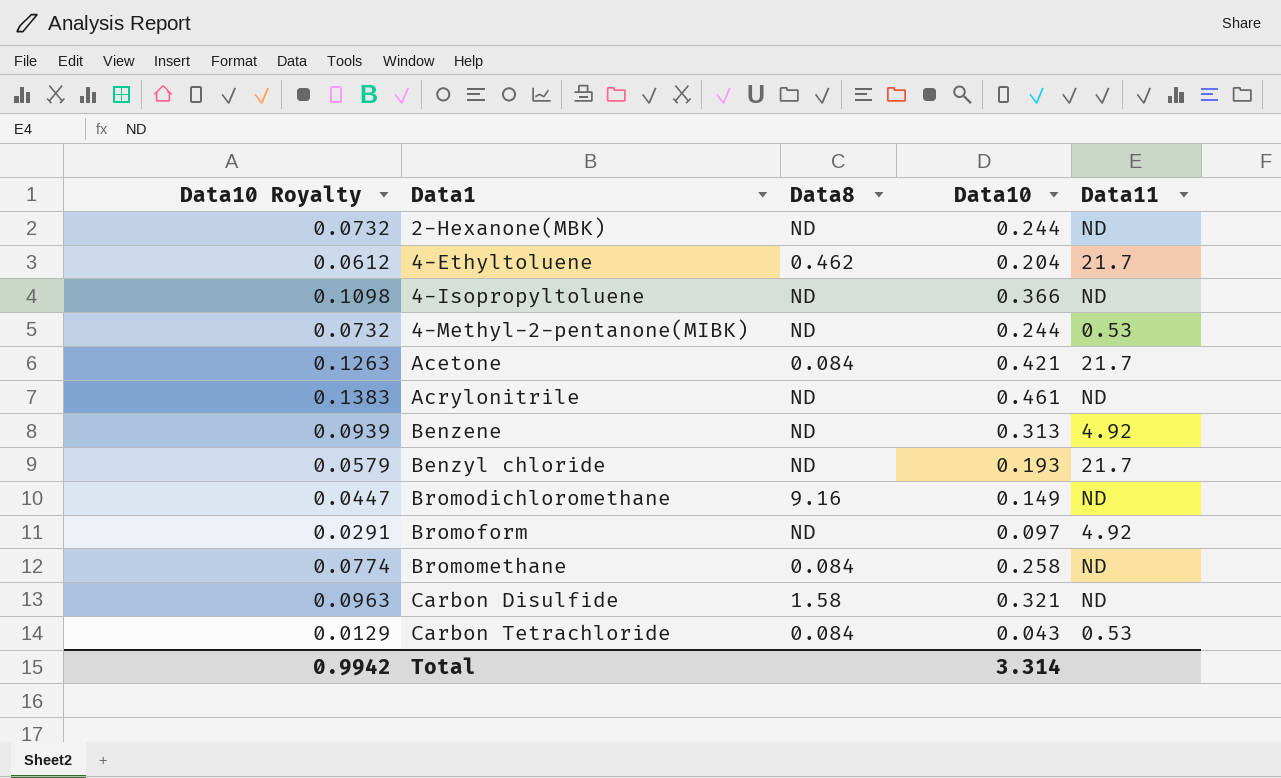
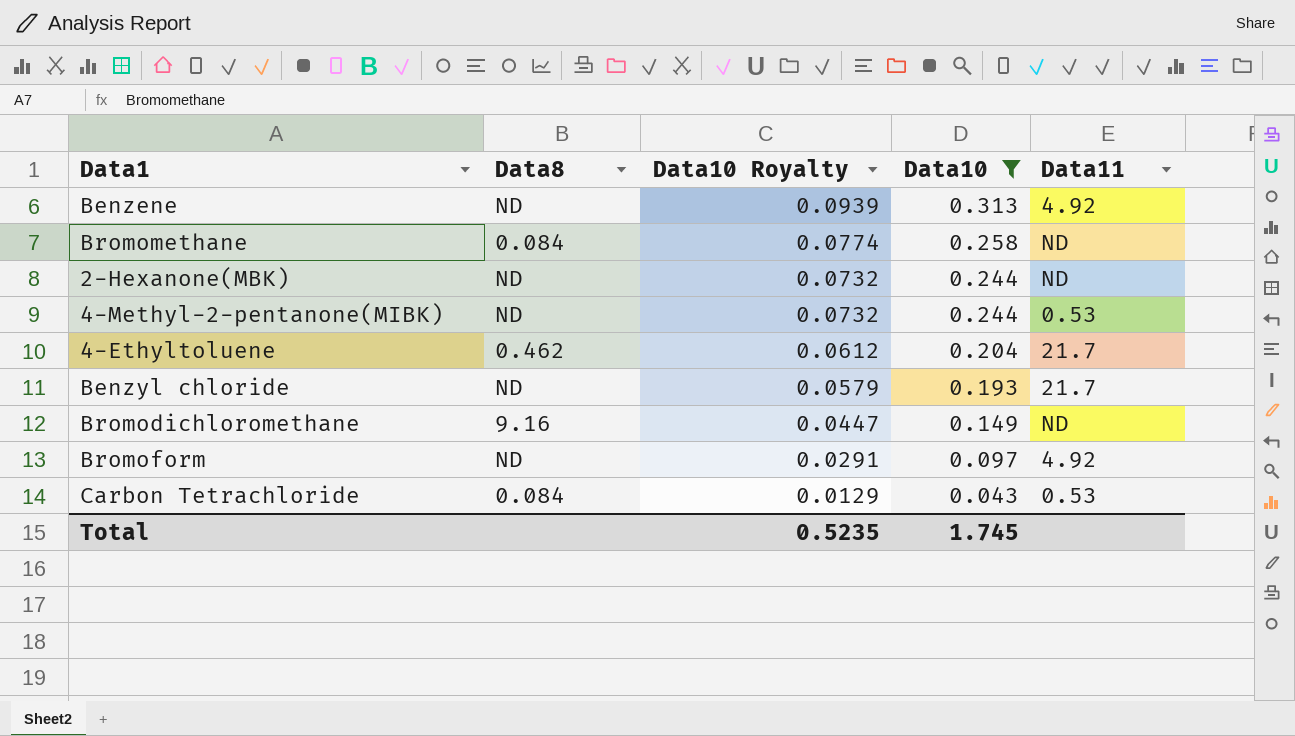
filter: none -> Data10 <= 0.313
row order: Data1 ascending -> Data10 Royalty descending
column Data10 Royalty | position: 1 -> 3
Total | Data10 Royalty: 0.9942 -> 0.5235
Total | Data10: 3.314 -> 1.745

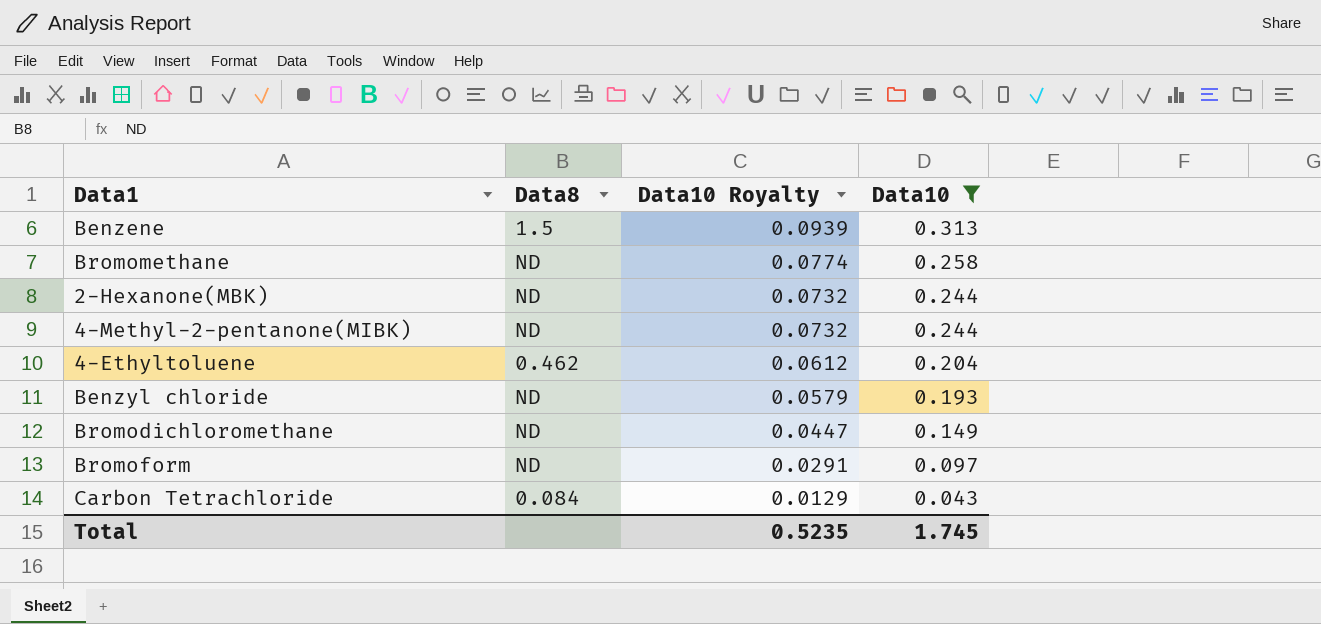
column Data11 | position: 5 -> none
Benzene | Data8: ND -> 1.5
Bromomethane | Data8: 0.084 -> ND
Bromodichloromethane | Data8: 9.16 -> ND

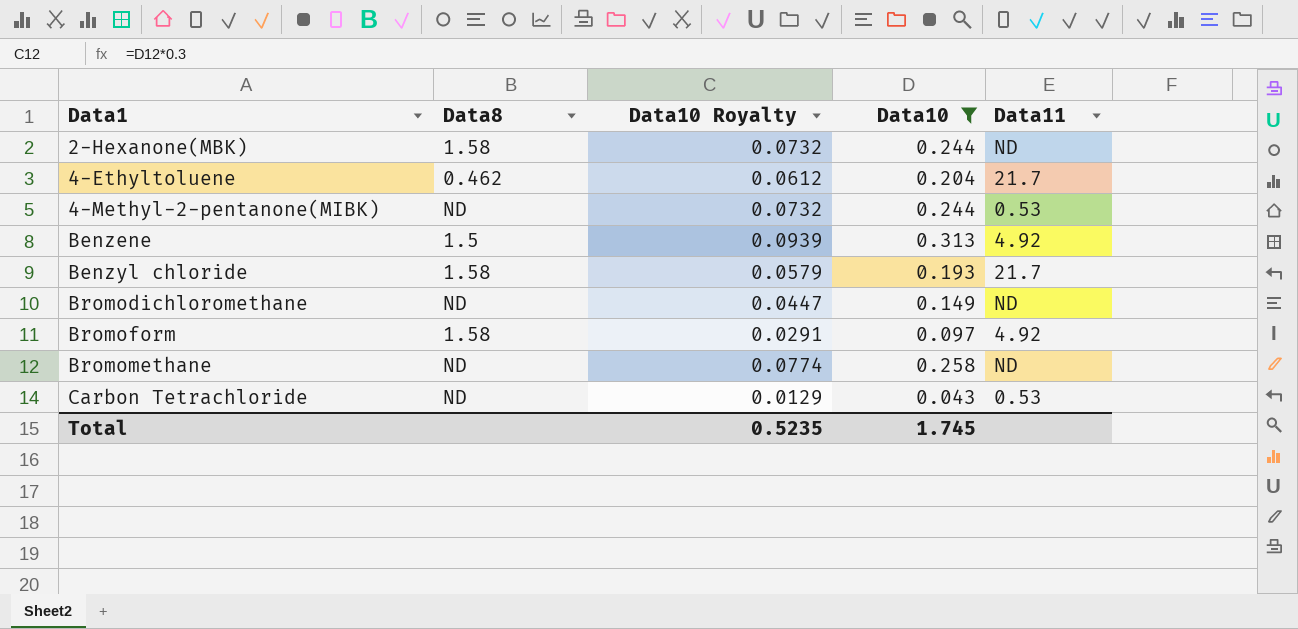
row order: Data10 Royalty descending -> Data1 ascending
column Data11 | position: none -> 5
2-Hexanone(MBK) | Data8: ND -> 1.58
Benzyl chloride | Data8: ND -> 1.58
Bromoform | Data8: ND -> 1.58
Carbon Tetrachloride | Data8: 0.084 -> ND

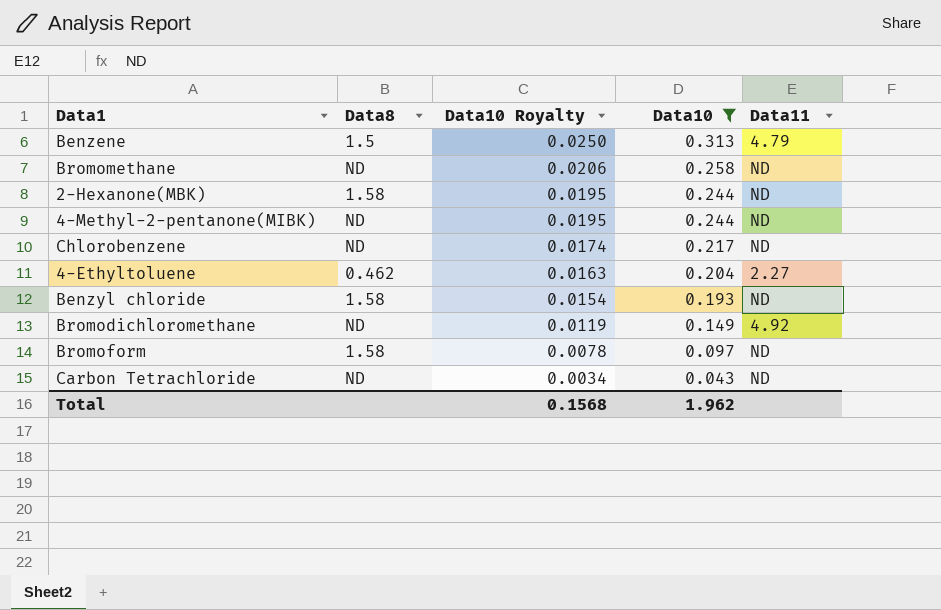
row order: Data1 ascending -> Data10 Royalty descending
column Data10 Royalty | formula: [Data10] * 0.3 -> [Data10] * 0.08
Benzene | Data11: 4.92 -> 4.79
4-Methyl-2-pentanone(MIBK) | Data11: 0.53 -> ND
row Chlorobenzene: none -> ND | 0.0174 | 0.217 | ND
4-Ethyltoluene | Data11: 21.7 -> 2.27
Benzyl chloride | Data11: 21.7 -> ND
Bromodichloromethane | Data11: ND -> 4.92
Bromoform | Data11: 4.92 -> ND
Carbon Tetrachloride | Data11: 0.53 -> ND
Total | Data10 Royalty: 0.5235 -> 0.1568
Total | Data10: 1.745 -> 1.962

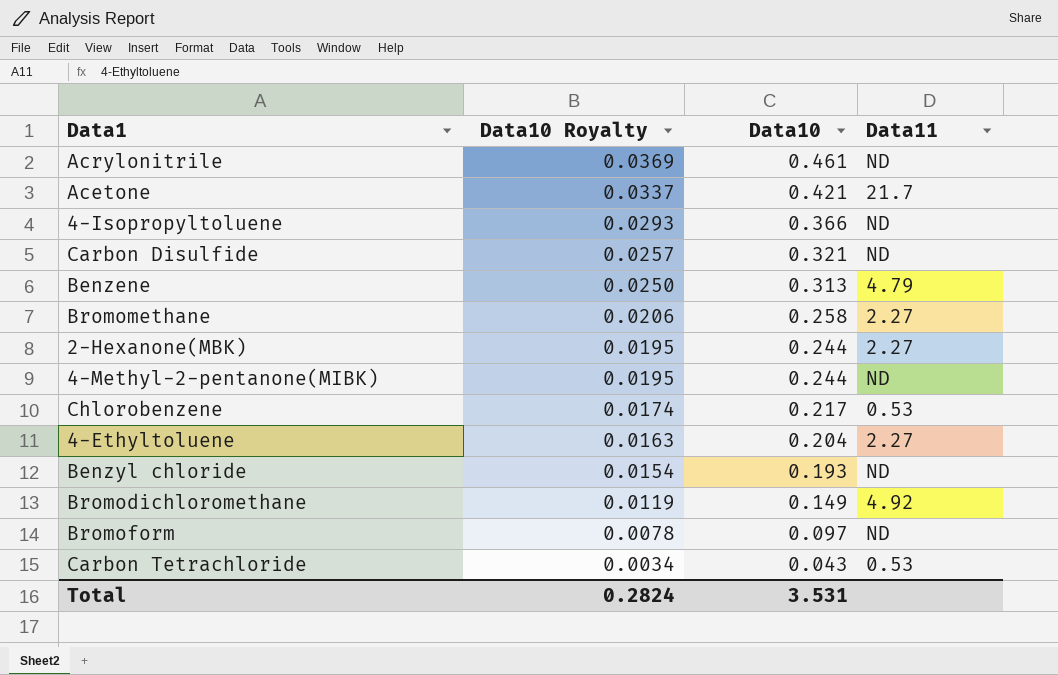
filter: Data10 <= 0.313 -> none
column Data8 | position: 2 -> none
Bromomethane | Data11: ND -> 2.27
2-Hexanone(MBK) | Data11: ND -> 2.27
Chlorobenzene | Data11: ND -> 0.53
Carbon Tetrachloride | Data11: ND -> 0.53
Total | Data10 Royalty: 0.1568 -> 0.2824
Total | Data10: 1.962 -> 3.531

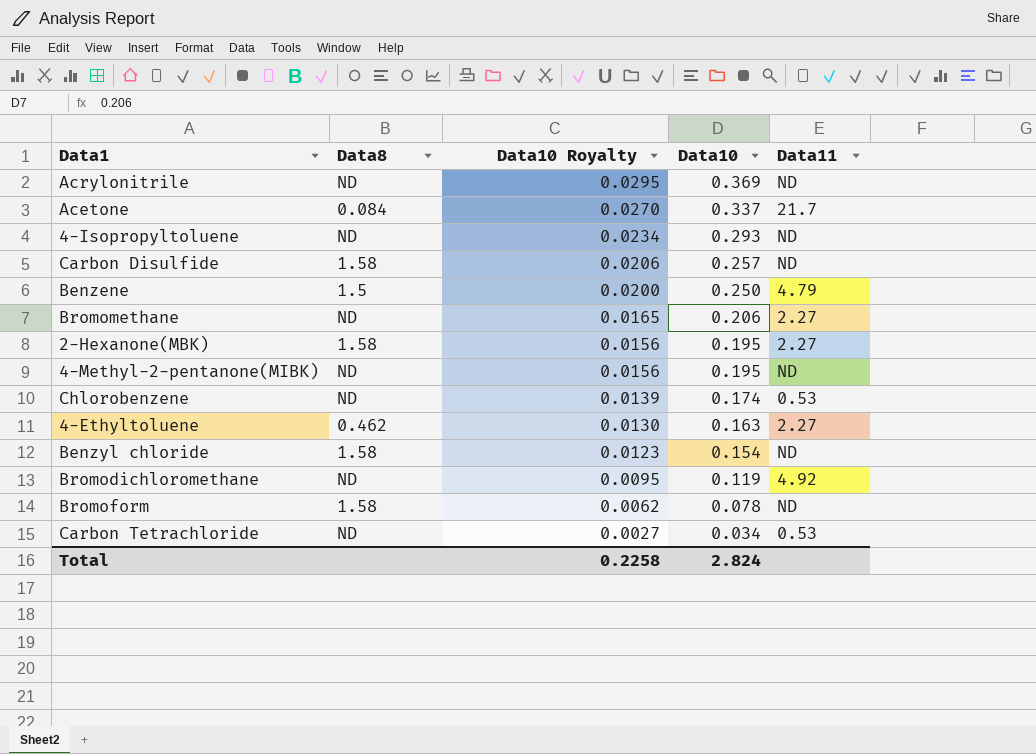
column Data8 | position: none -> 2
Acrylonitrile | Data10 Royalty: 0.0369 -> 0.0295
Acrylonitrile | Data10: 0.461 -> 0.369
Acetone | Data10 Royalty: 0.0337 -> 0.0270
Acetone | Data10: 0.421 -> 0.337
4-Isopropyltoluene | Data10 Royalty: 0.0293 -> 0.0234
4-Isopropyltoluene | Data10: 0.366 -> 0.293
Carbon Disulfide | Data10 Royalty: 0.0257 -> 0.0206
Carbon Disulfide | Data10: 0.321 -> 0.257
Benzene | Data10 Royalty: 0.0250 -> 0.0200
Benzene | Data10: 0.313 -> 0.250
Bromomethane | Data10 Royalty: 0.0206 -> 0.0165
Bromomethane | Data10: 0.258 -> 0.206
2-Hexanone(MBK) | Data10 Royalty: 0.0195 -> 0.0156
2-Hexanone(MBK) | Data10: 0.244 -> 0.195
4-Methyl-2-pentanone(MIBK) | Data10 Royalty: 0.0195 -> 0.0156
4-Methyl-2-pentanone(MIBK) | Data10: 0.244 -> 0.195
Chlorobenzene | Data10 Royalty: 0.0174 -> 0.0139
Chlorobenzene | Data10: 0.217 -> 0.174
4-Ethyltoluene | Data10 Royalty: 0.0163 -> 0.0130
4-Ethyltoluene | Data10: 0.204 -> 0.163
Benzyl chloride | Data10 Royalty: 0.0154 -> 0.0123
Benzyl chloride | Data10: 0.193 -> 0.154
Bromodichloromethane | Data10 Royalty: 0.0119 -> 0.0095
Bromodichloromethane | Data10: 0.149 -> 0.119
Bromoform | Data10 Royalty: 0.0078 -> 0.0062
Bromoform | Data10: 0.097 -> 0.078
Carbon Tetrachloride | Data10 Royalty: 0.0034 -> 0.0027
Carbon Tetrachloride | Data10: 0.043 -> 0.034
Total | Data10 Royalty: 0.2824 -> 0.2258
Total | Data10: 3.531 -> 2.824

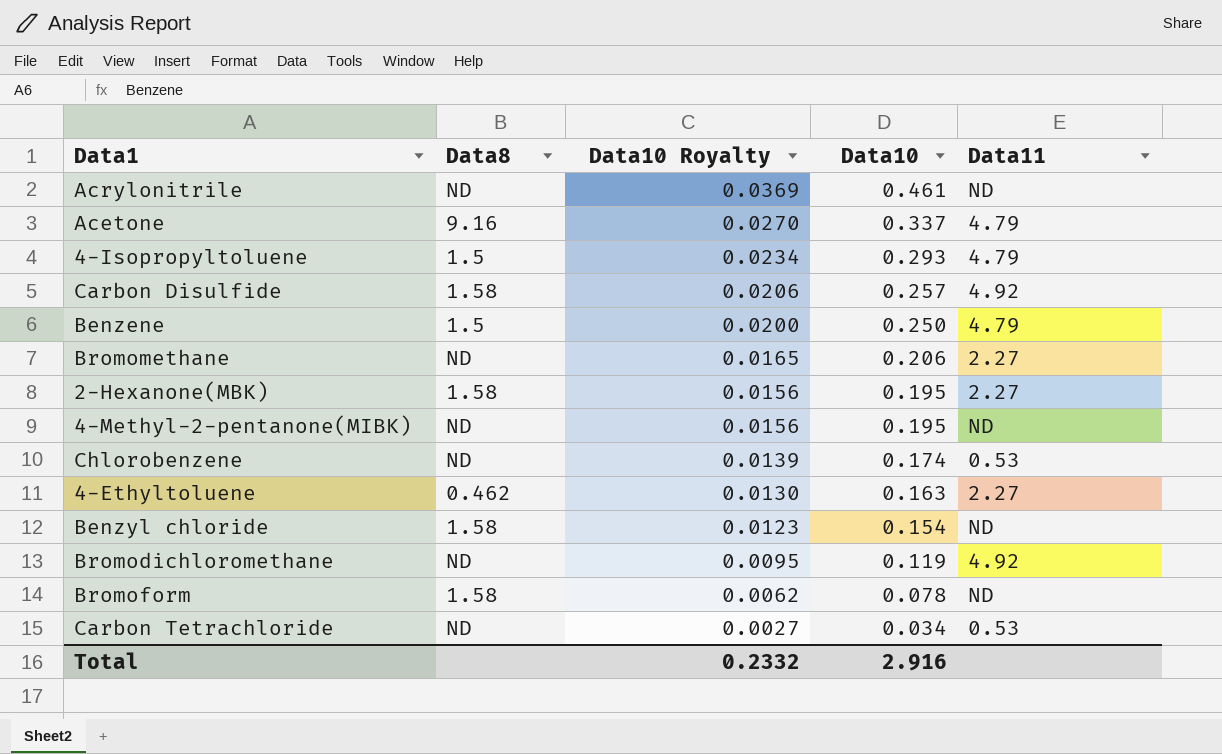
Acrylonitrile | Data10 Royalty: 0.0295 -> 0.0369
Acrylonitrile | Data10: 0.369 -> 0.461
Acetone | Data8: 0.084 -> 9.16
Acetone | Data11: 21.7 -> 4.79
4-Isopropyltoluene | Data8: ND -> 1.5
4-Isopropyltoluene | Data11: ND -> 4.79
Carbon Disulfide | Data11: ND -> 4.92
Total | Data10 Royalty: 0.2258 -> 0.2332
Total | Data10: 2.824 -> 2.916

